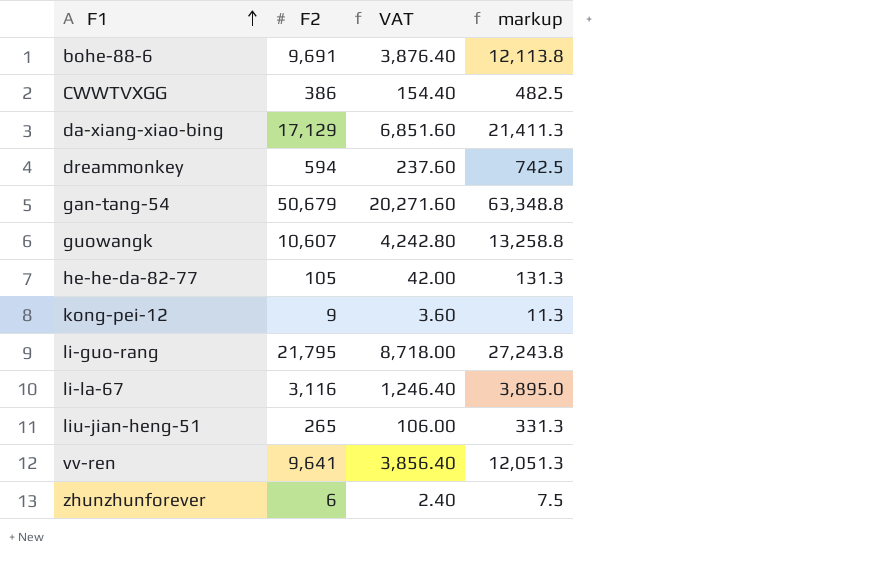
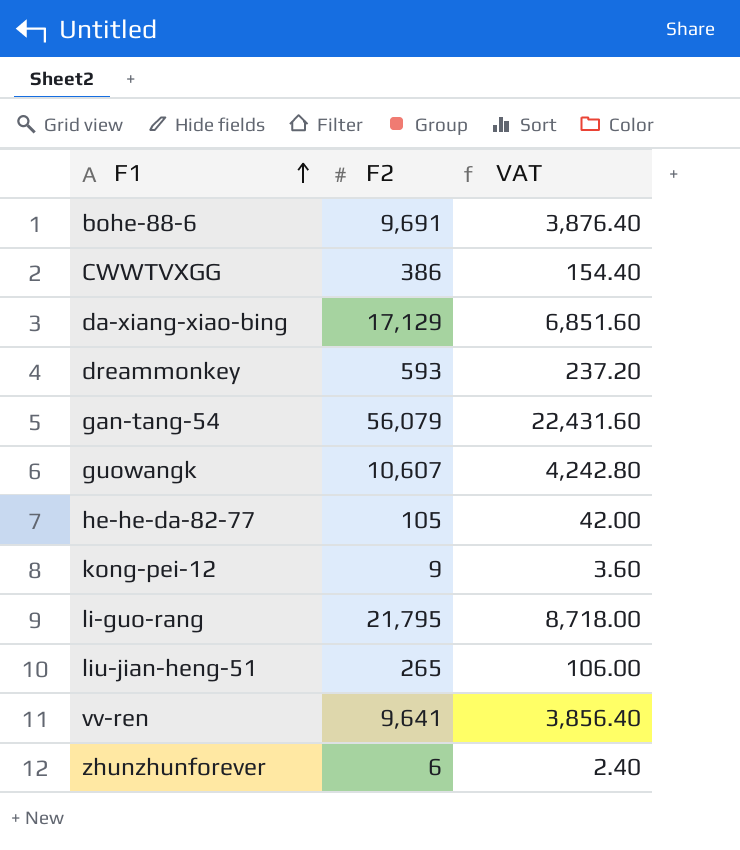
column markup | formula: [F2] * 1.25 -> none
row li-la-67: 3,116 | 1,246.40 | 3,895.0 -> none
dreammonkey | F2: 594 -> 593
dreammonkey | VAT: 237.60 -> 237.20
gan-tang-54 | F2: 50,679 -> 56,079
gan-tang-54 | VAT: 20,271.60 -> 22,431.60

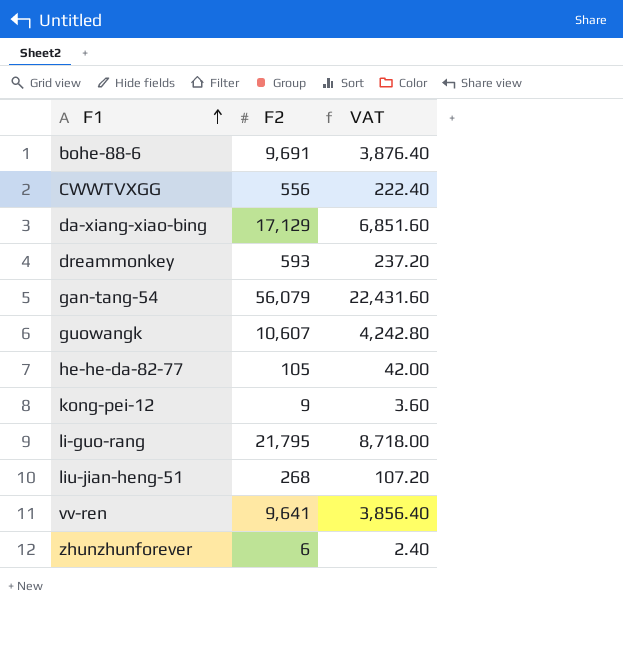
CWWTVXGG | F2: 386 -> 556
CWWTVXGG | VAT: 154.40 -> 222.40
liu-jian-heng-51 | F2: 265 -> 268
liu-jian-heng-51 | VAT: 106.00 -> 107.20

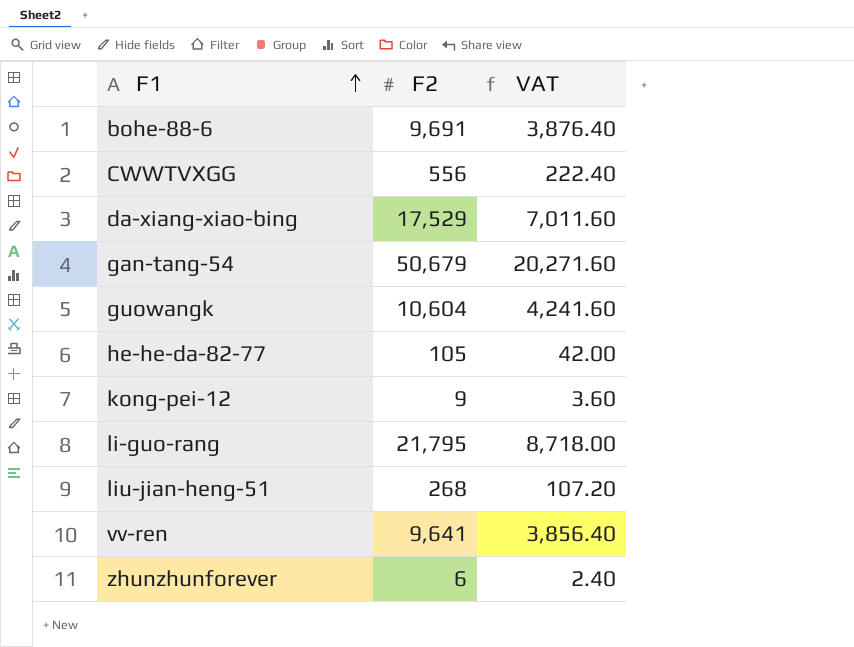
row dreammonkey: 593 | 237.20 -> none
da-xiang-xiao-bing | F2: 17,129 -> 17,529
da-xiang-xiao-bing | VAT: 6,851.60 -> 7,011.60
gan-tang-54 | F2: 56,079 -> 50,679
gan-tang-54 | VAT: 22,431.60 -> 20,271.60
guowangk | F2: 10,607 -> 10,604
guowangk | VAT: 4,242.80 -> 4,241.60

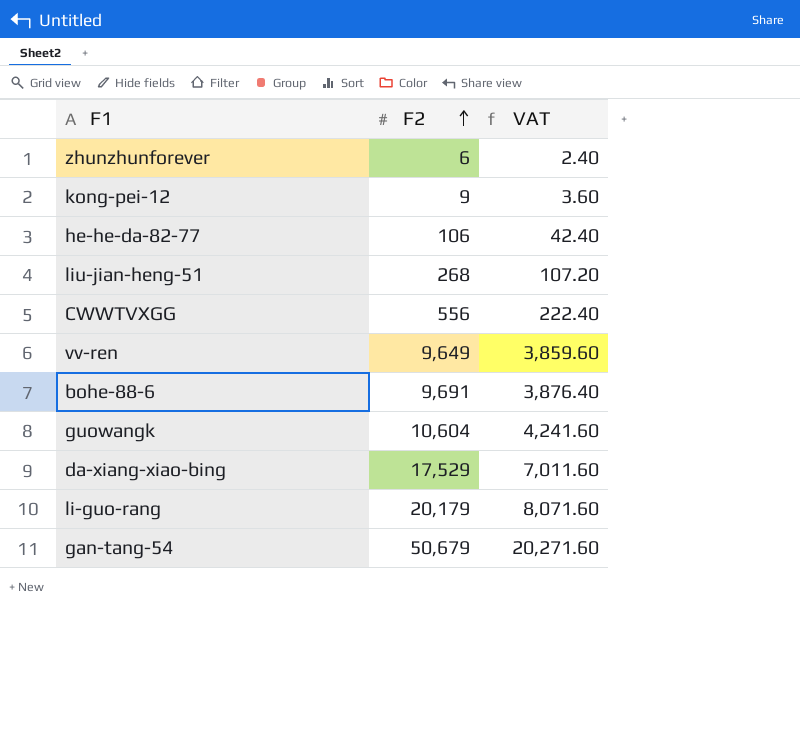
row order: F1 ascending -> F2 ascending
he-he-da-82-77 | F2: 105 -> 106
he-he-da-82-77 | VAT: 42.00 -> 42.40
vv-ren | F2: 9,641 -> 9,649
vv-ren | VAT: 3,856.40 -> 3,859.60
li-guo-rang | F2: 21,795 -> 20,179
li-guo-rang | VAT: 8,718.00 -> 8,071.60

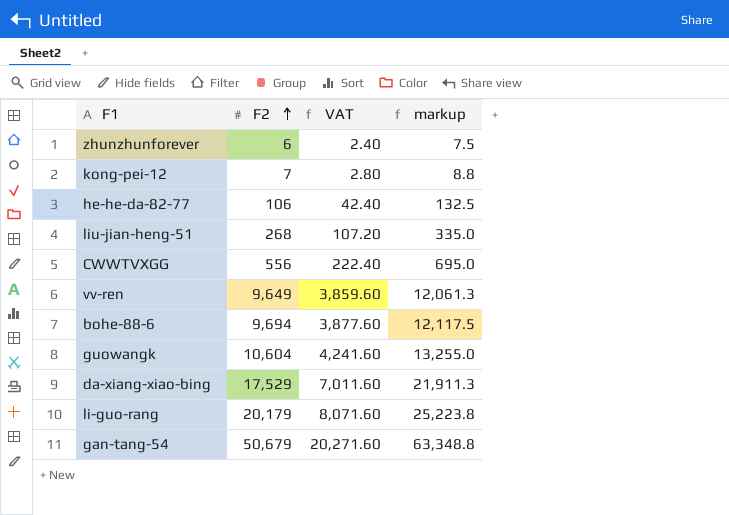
column markup | formula: none -> [F2] * 1.25
kong-pei-12 | F2: 9 -> 7
kong-pei-12 | VAT: 3.60 -> 2.80
bohe-88-6 | F2: 9,691 -> 9,694
bohe-88-6 | VAT: 3,876.40 -> 3,877.60

